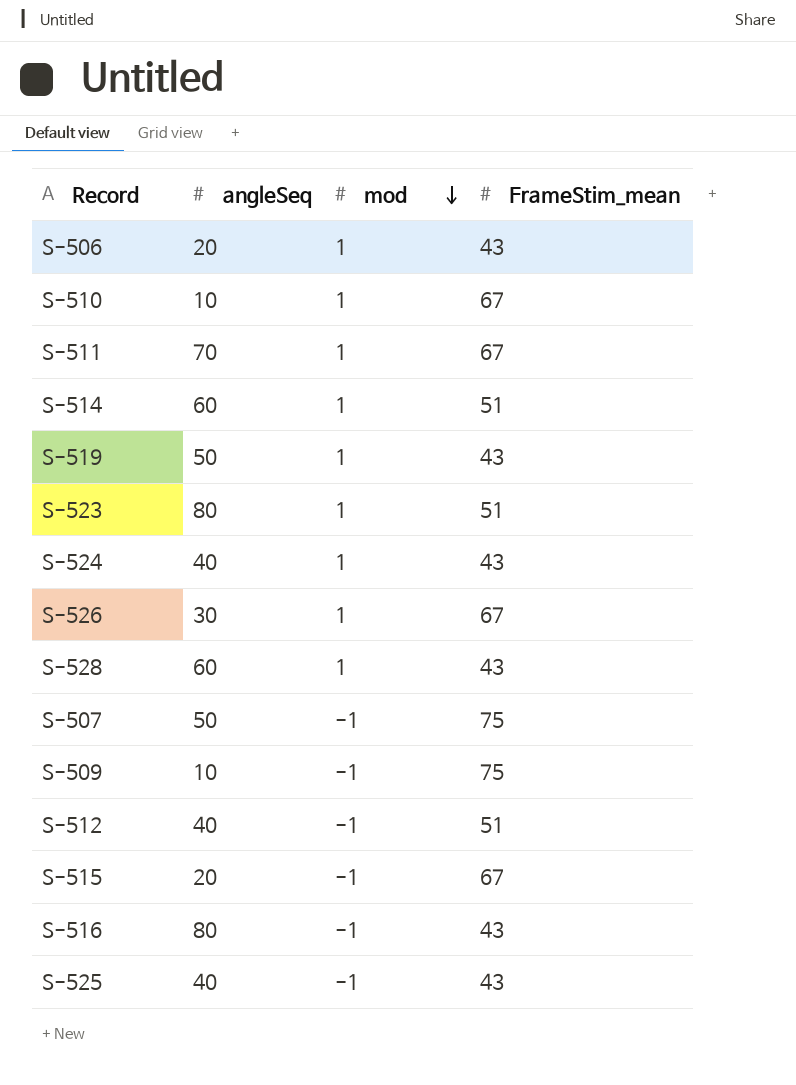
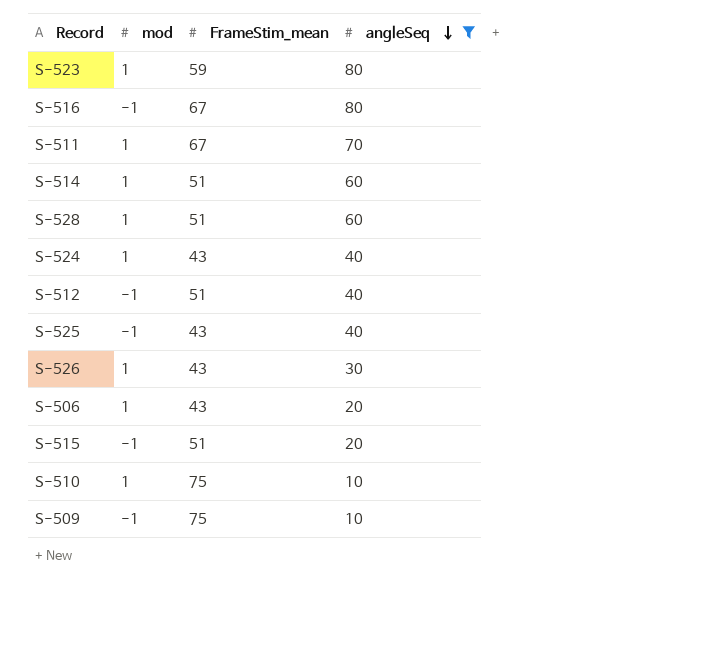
filter: none -> angleSeq != 50
row order: mod descending -> angleSeq descending
column angleSeq | position: 2 -> 4
S-523 | FrameStim_mean: 51 -> 59
S-516 | FrameStim_mean: 43 -> 67
S-528 | FrameStim_mean: 43 -> 51
S-526 | FrameStim_mean: 67 -> 43
S-515 | FrameStim_mean: 67 -> 51
S-510 | FrameStim_mean: 67 -> 75

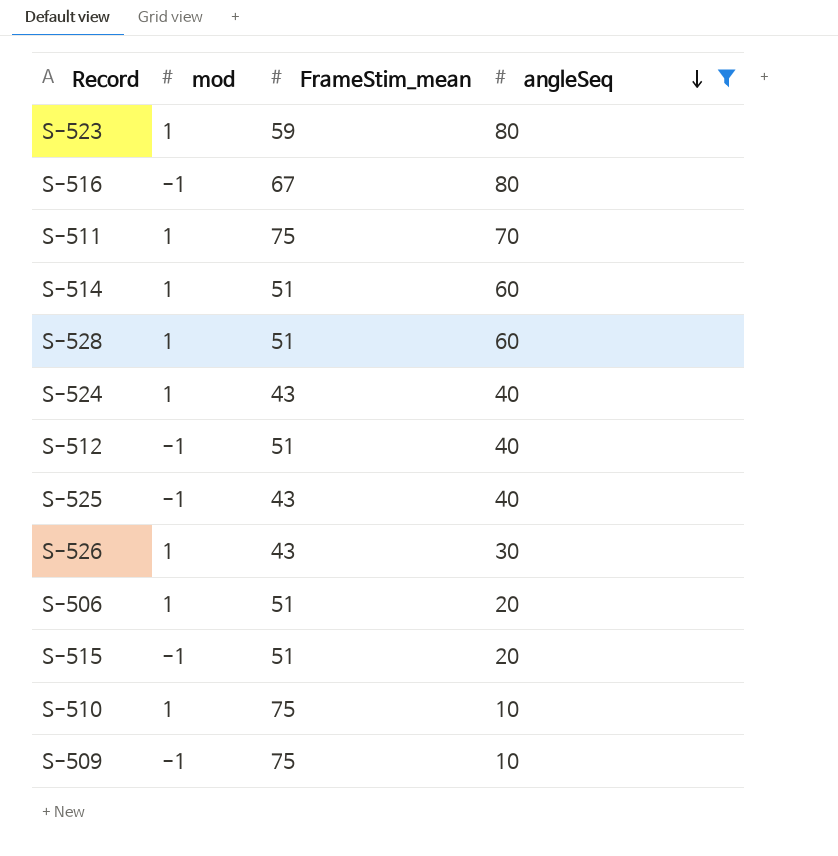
S-511 | FrameStim_mean: 67 -> 75
S-506 | FrameStim_mean: 43 -> 51

